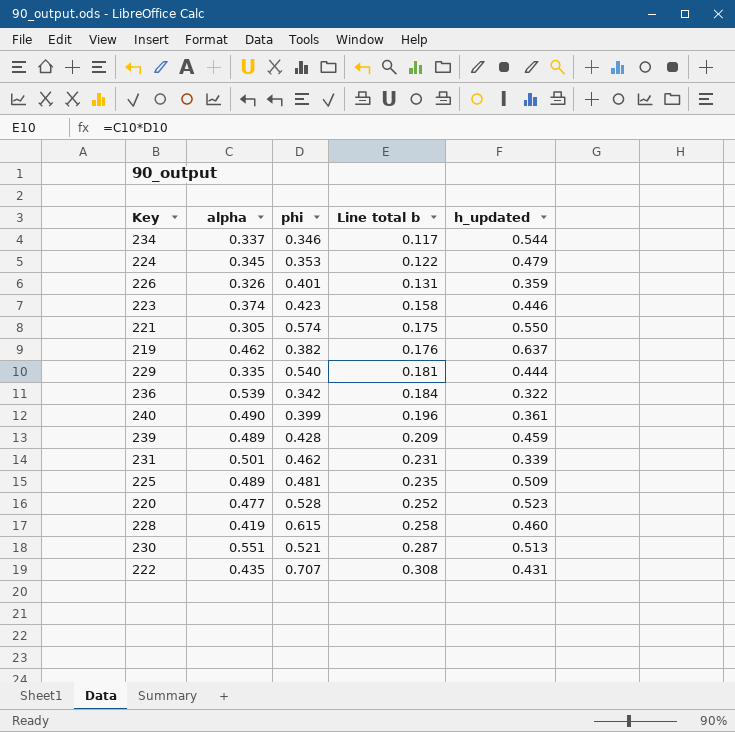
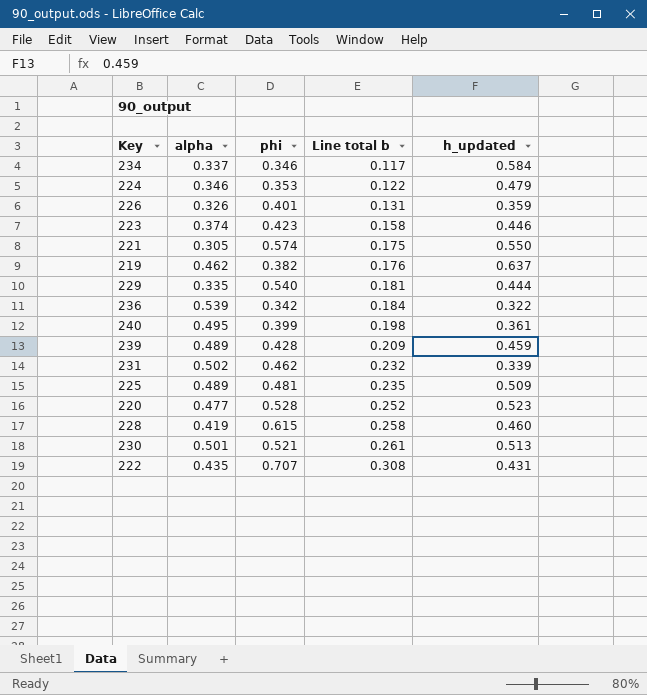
234 | h_updated: 0.544 -> 0.584
224 | alpha: 0.345 -> 0.346
240 | alpha: 0.490 -> 0.495
240 | Line total b: 0.196 -> 0.198
231 | alpha: 0.501 -> 0.502
231 | Line total b: 0.231 -> 0.232
230 | alpha: 0.551 -> 0.501
230 | Line total b: 0.287 -> 0.261

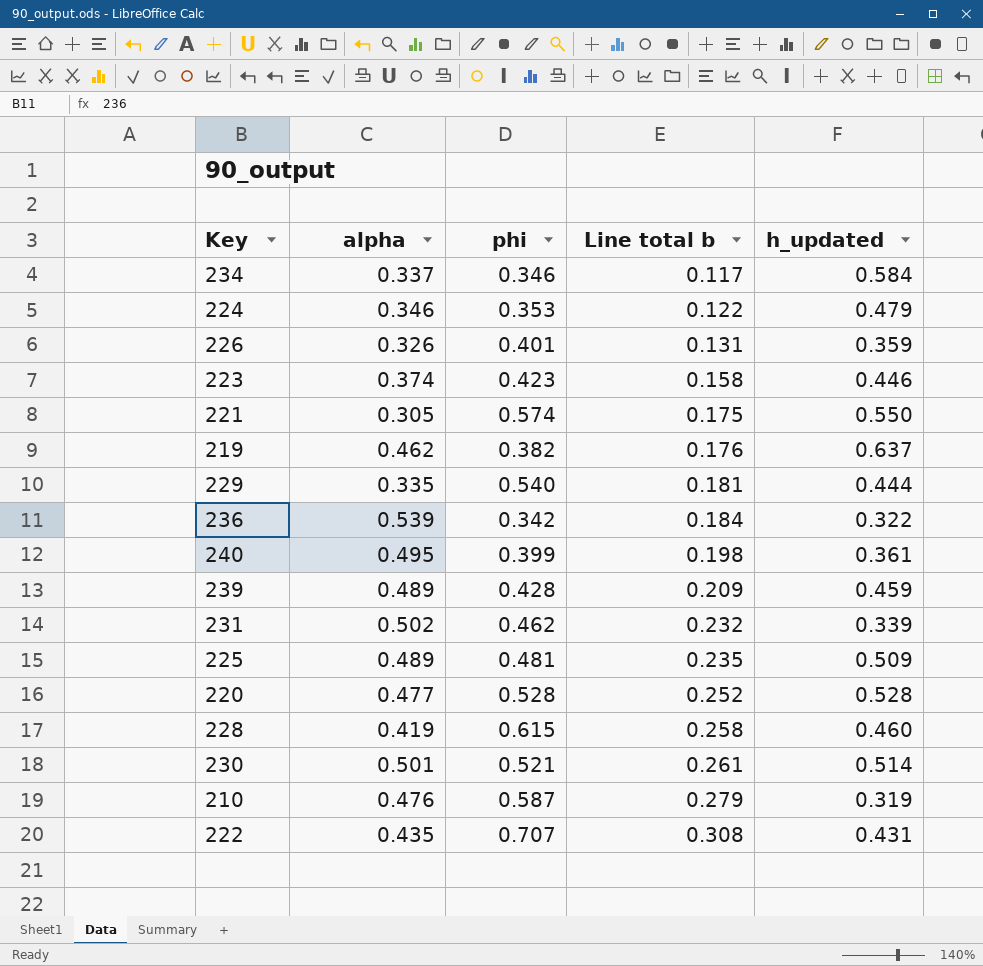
220 | h_updated: 0.523 -> 0.528
230 | h_updated: 0.513 -> 0.514
row 210: none -> 0.476 | 0.587 | 0.279 | 0.319

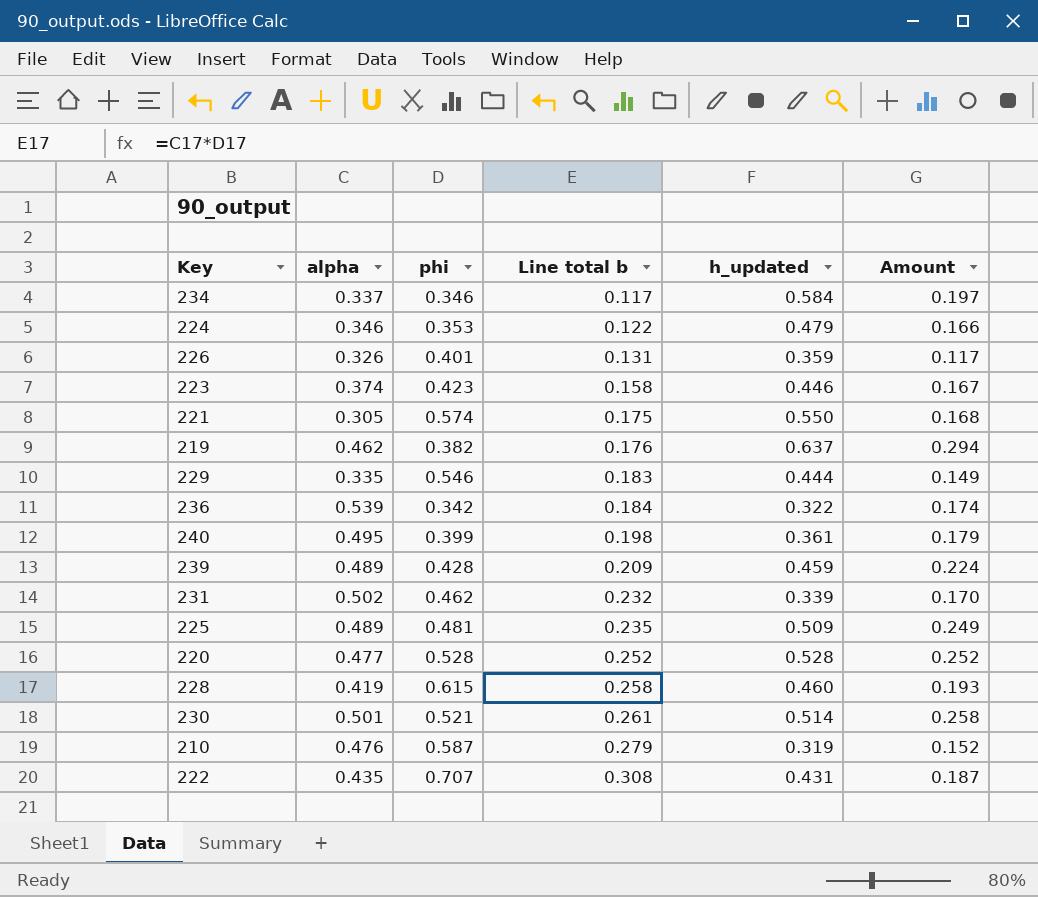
column Amount | formula: none -> [alpha] * [h_updated]
229 | phi: 0.540 -> 0.546
229 | Line total b: 0.181 -> 0.183

